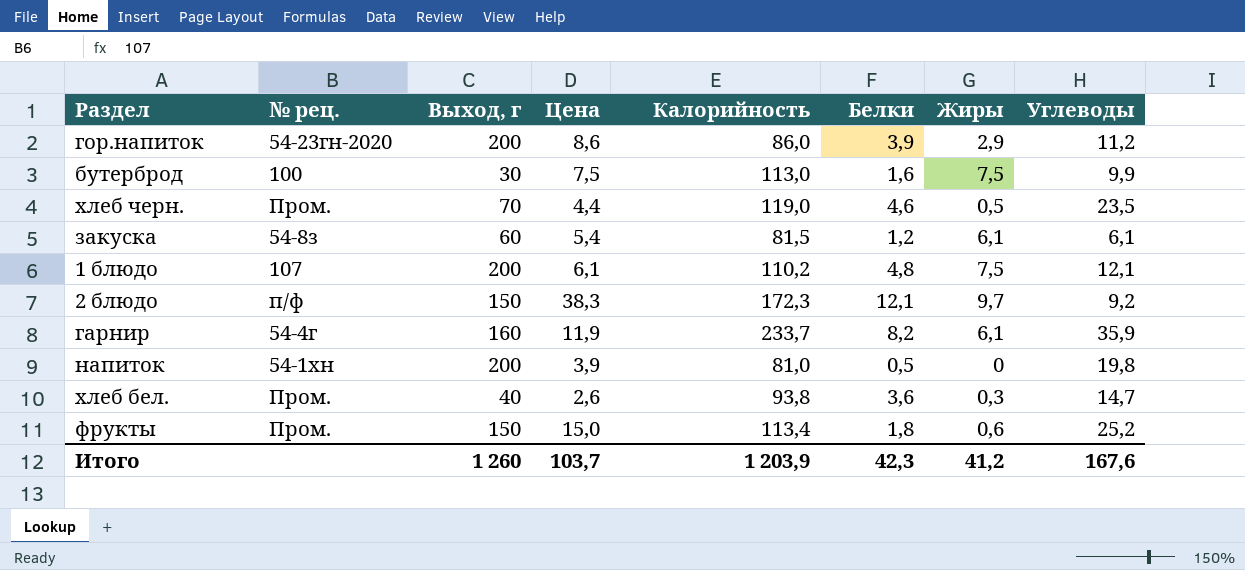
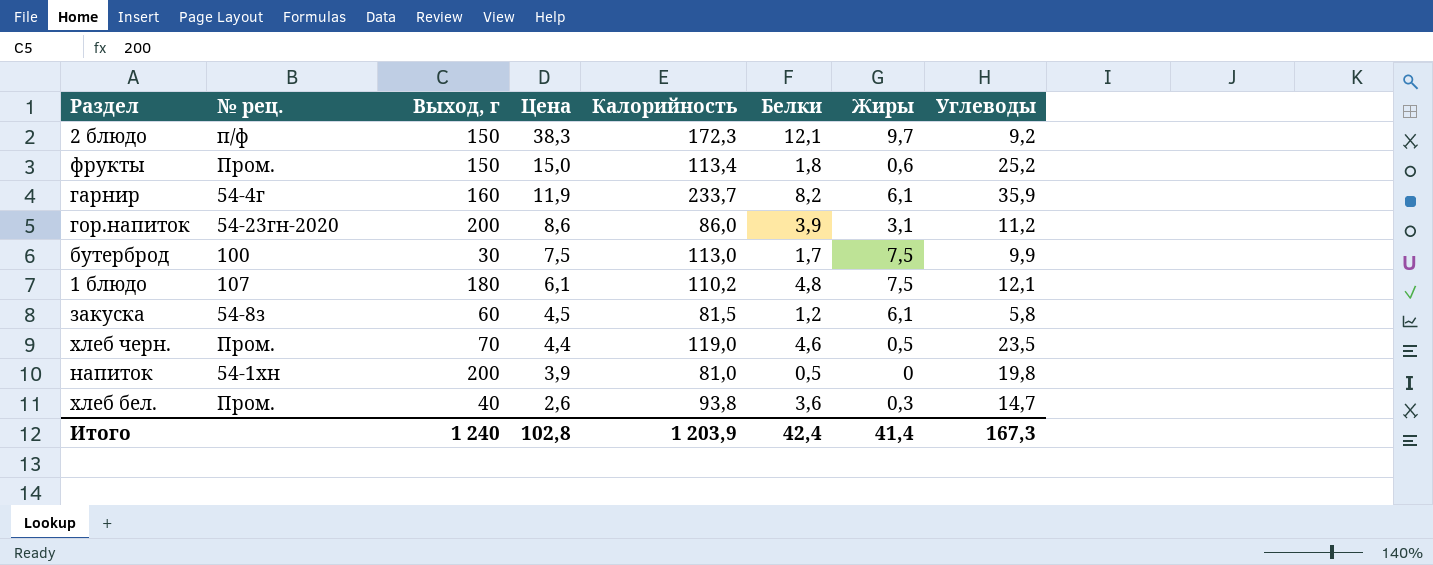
row order: none -> Цена descending
гор.напиток | Жиры: 2,9 -> 3,1
бутерброд | Белки: 1,6 -> 1,7
1 блюдо | Выход, г: 200 -> 180
закуска | Цена: 5,4 -> 4,5
закуска | Углеводы: 6,1 -> 5,8
Итого | Выход, г: 1 260 -> 1 240
Итого | Цена: 103,7 -> 102,8
Итого | Белки: 42,3 -> 42,4
Итого | Жиры: 41,2 -> 41,4
Итого | Углеводы: 167,6 -> 167,3

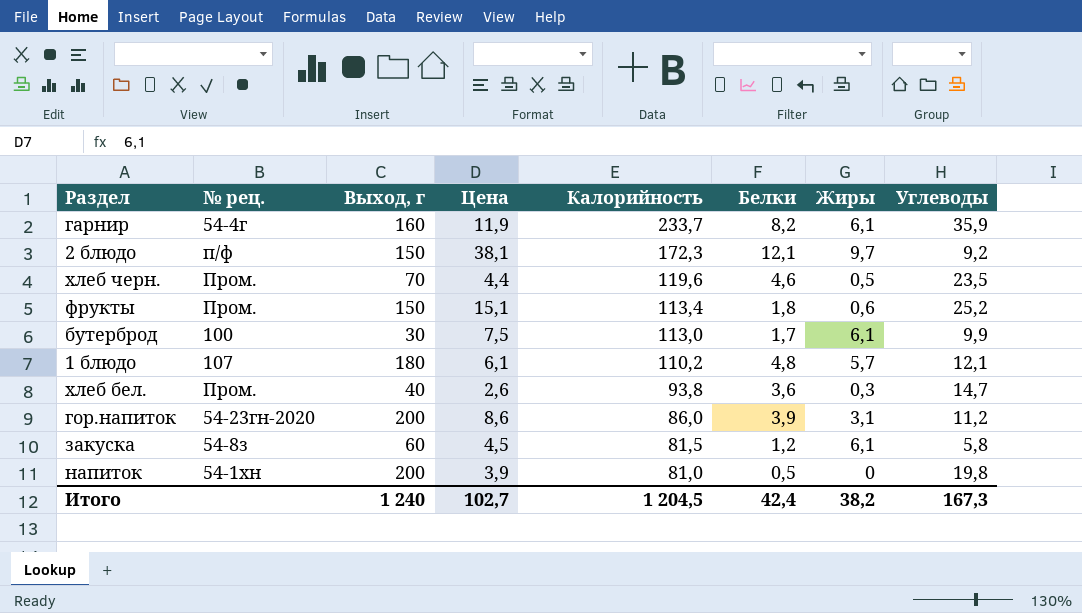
row order: Цена descending -> Калорийность descending
2 блюдо | Цена: 38,3 -> 38,1
хлеб черн. | Калорийность: 119,0 -> 119,6
фрукты | Цена: 15,0 -> 15,1
бутерброд | Жиры: 7,5 -> 6,1
1 блюдо | Жиры: 7,5 -> 5,7
Итого | Цена: 102,8 -> 102,7
Итого | Калорийность: 1 203,9 -> 1 204,5
Итого | Жиры: 41,4 -> 38,2

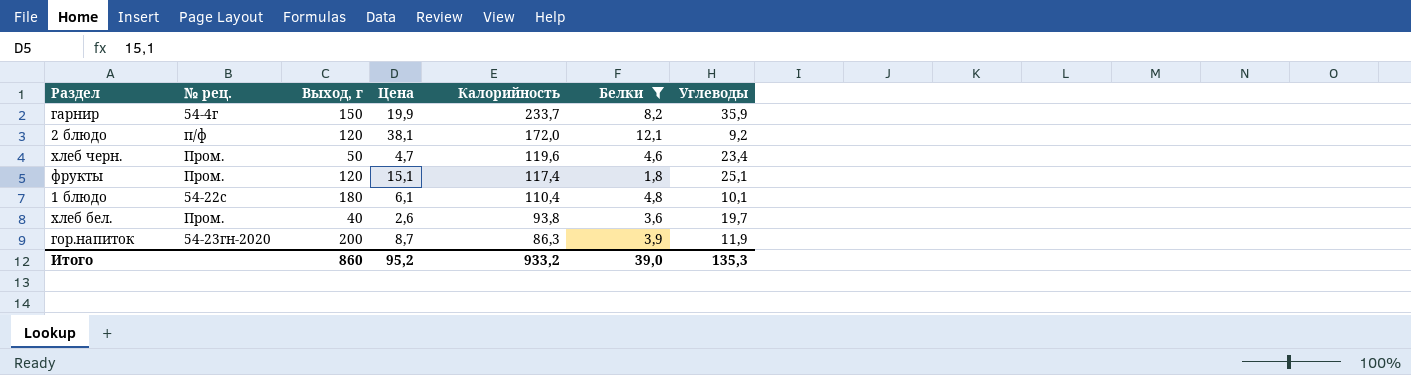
filter: none -> Белки >= 1,8
column Жиры | position: 7 -> none
гарнир | Выход, г: 160 -> 150
гарнир | Цена: 11,9 -> 19,9
2 блюдо | Выход, г: 150 -> 120
2 блюдо | Калорийность: 172,3 -> 172,0
хлеб черн. | Выход, г: 70 -> 50
хлеб черн. | Цена: 4,4 -> 4,7
хлеб черн. | Углеводы: 23,5 -> 23,4
фрукты | Выход, г: 150 -> 120
фрукты | Калорийность: 113,4 -> 117,4
фрукты | Углеводы: 25,2 -> 25,1
1 блюдо | № рец.: 107 -> 54-22с
1 блюдо | Калорийность: 110,2 -> 110,4
1 блюдо | Углеводы: 12,1 -> 10,1
хлеб бел. | Углеводы: 14,7 -> 19,7
гор.напиток | Цена: 8,6 -> 8,7
гор.напиток | Калорийность: 86,0 -> 86,3
гор.напиток | Углеводы: 11,2 -> 11,9
Итого | Выход, г: 1 240 -> 860
Итого | Цена: 102,7 -> 95,2
Итого | Калорийность: 1 204,5 -> 933,2
Итого | Белки: 42,4 -> 39,0
Итого | Углеводы: 167,3 -> 135,3

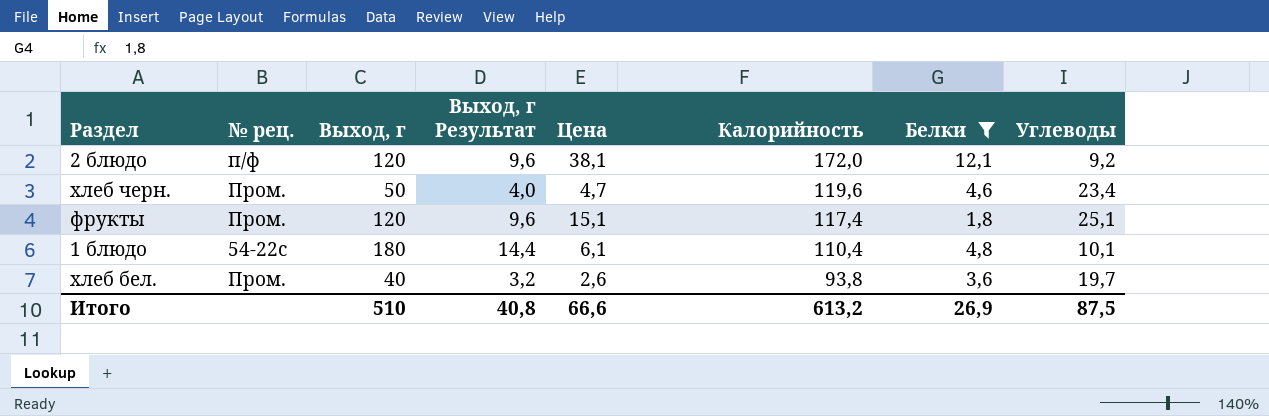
column Выход, г Результат | formula: none -> [Выход, г] * 0,08
row гарнир: 54-4г | 150 | 19,9 | 233,7 | 8,2 | 35,9 -> none
row гор.напиток: 54-23гн-2020 | 200 | 8,7 | 86,3 | 3,9 | 11,9 -> none
Итого | Выход, г: 860 -> 510
Итого | Цена: 95,2 -> 66,6
Итого | Калорийность: 933,2 -> 613,2
Итого | Белки: 39,0 -> 26,9
Итого | Углеводы: 135,3 -> 87,5

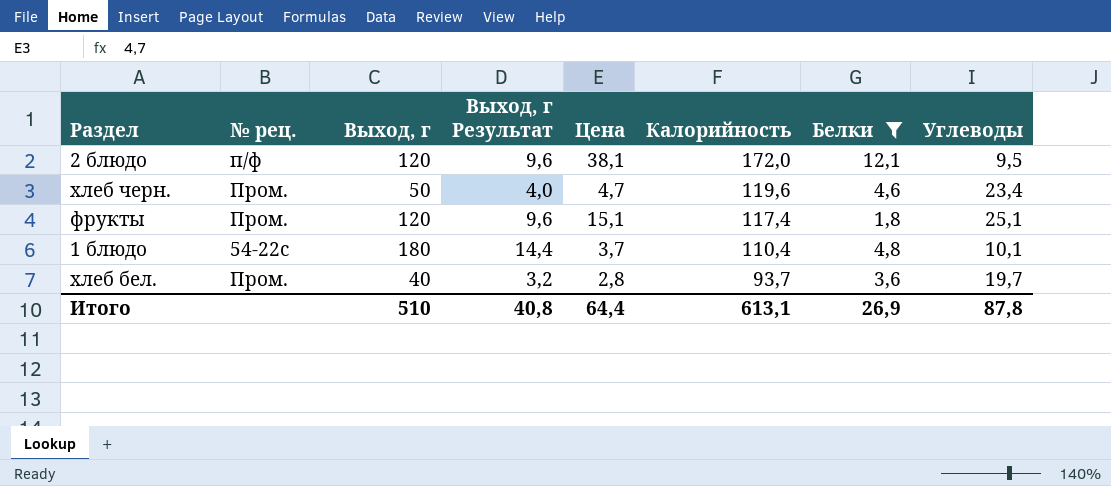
2 блюдо | Углеводы: 9,2 -> 9,5
1 блюдо | Цена: 6,1 -> 3,7
хлеб бел. | Цена: 2,6 -> 2,8
хлеб бел. | Калорийность: 93,8 -> 93,7
Итого | Цена: 66,6 -> 64,4
Итого | Калорийность: 613,2 -> 613,1
Итого | Углеводы: 87,5 -> 87,8

